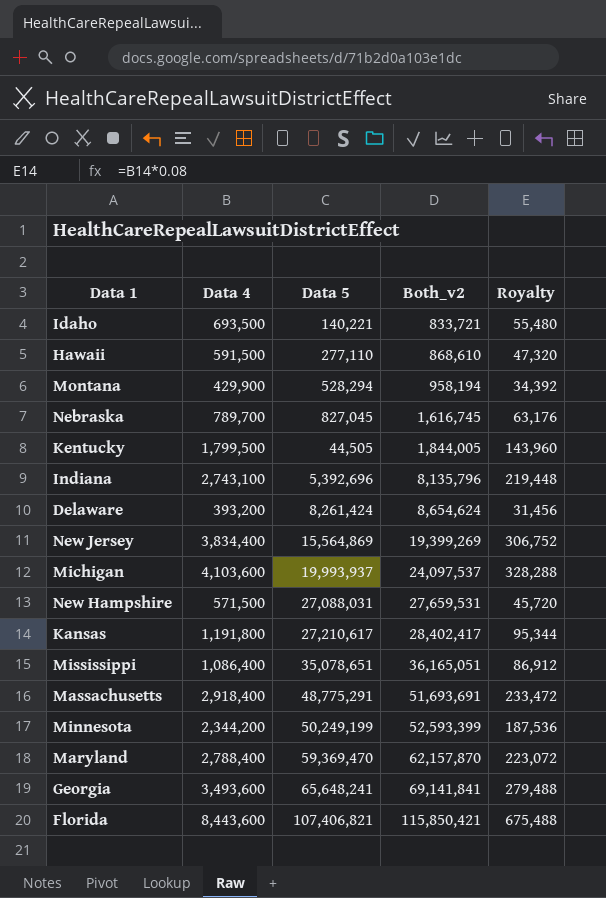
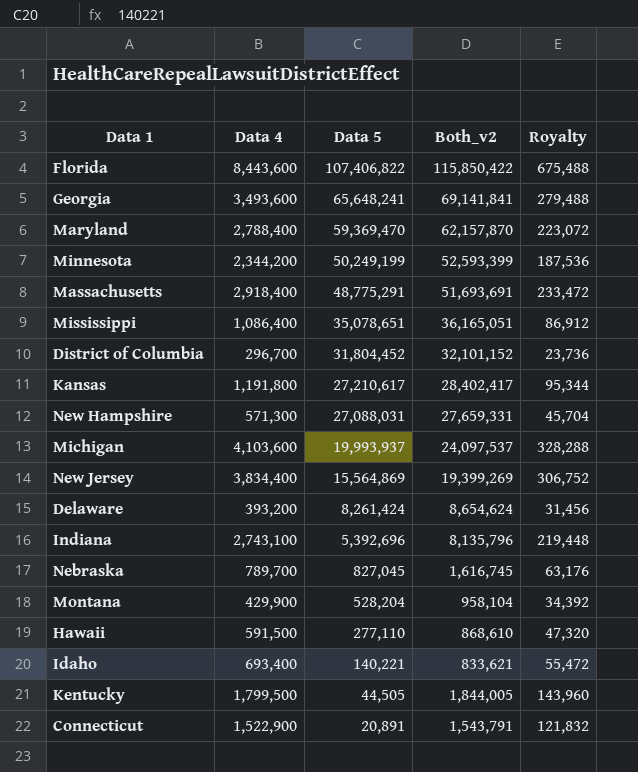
row order: Both_v2 ascending -> Data 5 descending
Florida | Data 5: 107,406,821 -> 107,406,822
Florida | Both_v2: 115,850,421 -> 115,850,422
row District of Columbia: none -> 296,700 | 31,804,452 | 32,101,152 | 23,736
New Hampshire | Data 4: 571,500 -> 571,300
New Hampshire | Both_v2: 27,659,531 -> 27,659,331
New Hampshire | Royalty: 45,720 -> 45,704
Montana | Data 5: 528,294 -> 528,204
Montana | Both_v2: 958,194 -> 958,104
Idaho | Data 4: 693,500 -> 693,400
Idaho | Both_v2: 833,721 -> 833,621
Idaho | Royalty: 55,480 -> 55,472
row Connecticut: none -> 1,522,900 | 20,891 | 1,543,791 | 121,832

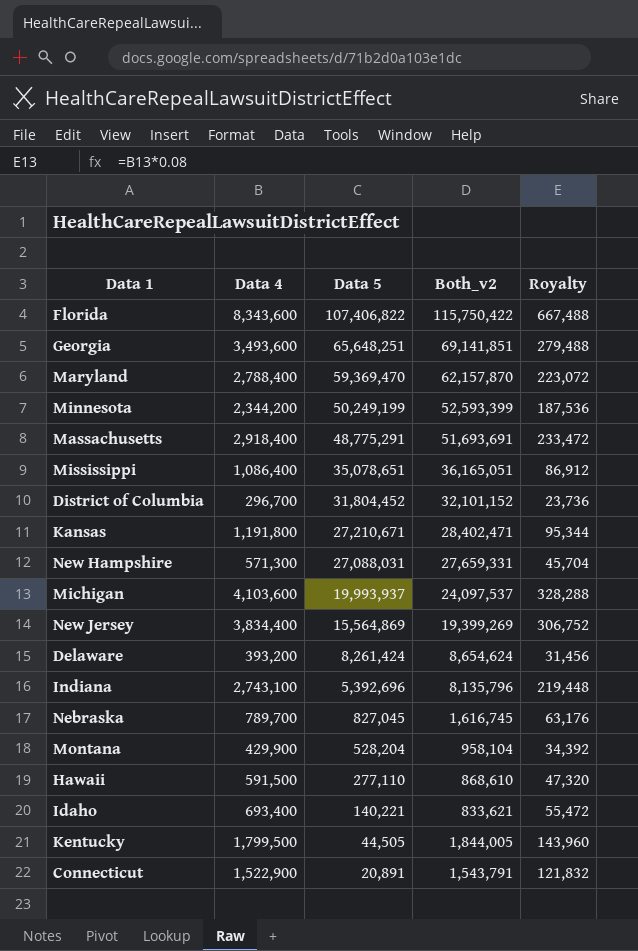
Florida | Data 4: 8,443,600 -> 8,343,600
Florida | Both_v2: 115,850,422 -> 115,750,422
Florida | Royalty: 675,488 -> 667,488
Georgia | Data 5: 65,648,241 -> 65,648,251
Georgia | Both_v2: 69,141,841 -> 69,141,851
Kansas | Data 5: 27,210,617 -> 27,210,671
Kansas | Both_v2: 28,402,417 -> 28,402,471

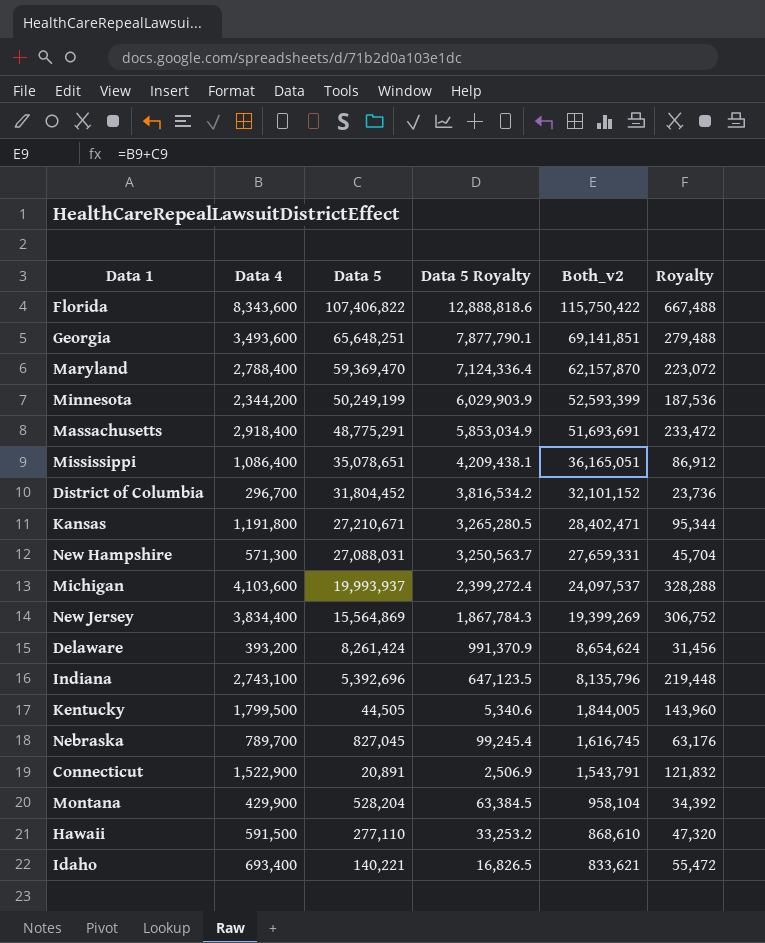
row order: Data 5 descending -> Both_v2 descending
column Data 5 Royalty | formula: none -> [Data 5] * 0.12

